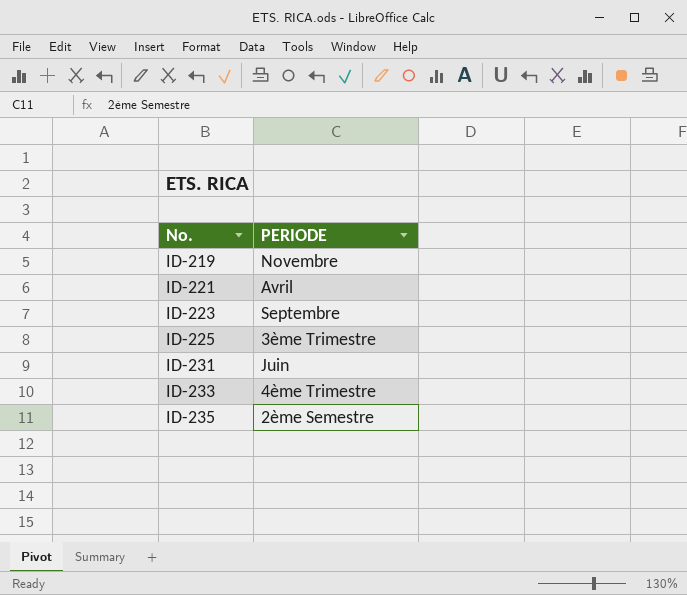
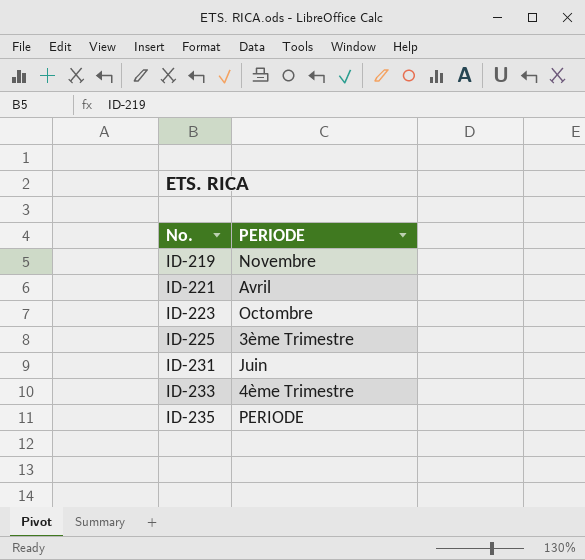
ID-223 | PERIODE: Septembre -> Octombre
ID-235 | PERIODE: 2ème Semestre -> PERIODE

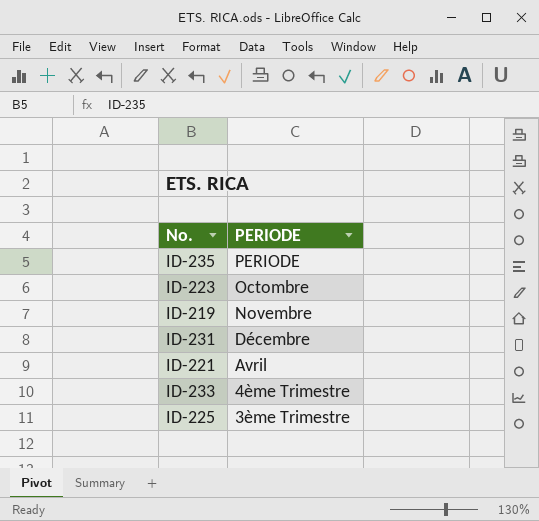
row order: No. ascending -> PERIODE descending
ID-231 | PERIODE: Juin -> Décembre

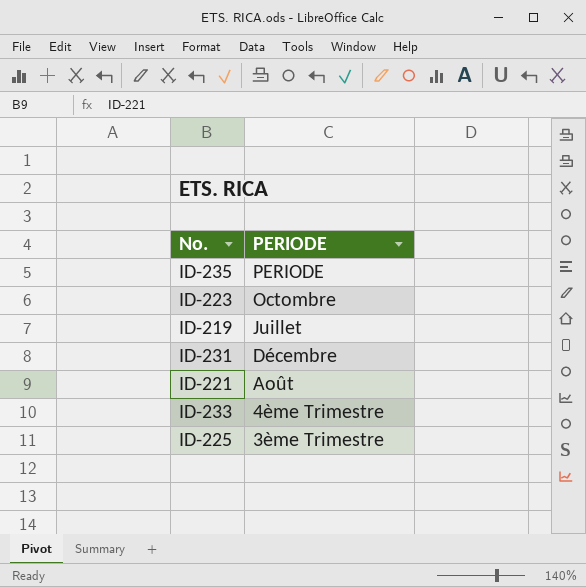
ID-219 | PERIODE: Novembre -> Juillet
ID-221 | PERIODE: Avril -> Août

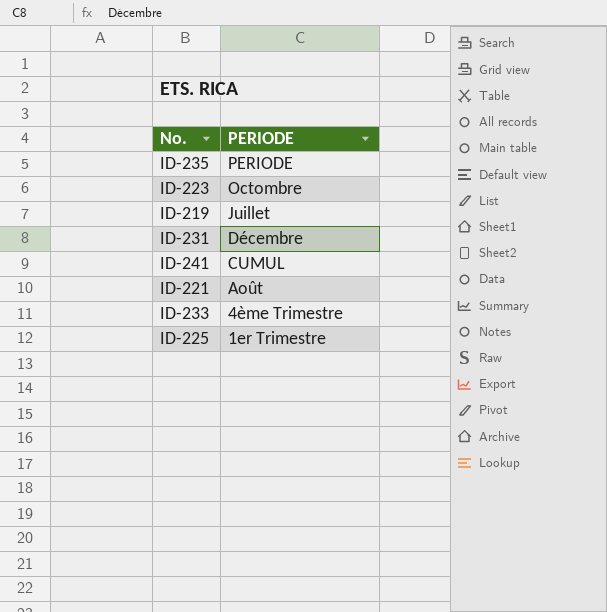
row ID-241: none -> CUMUL
ID-225 | PERIODE: 3ème Trimestre -> 1er Trimestre

